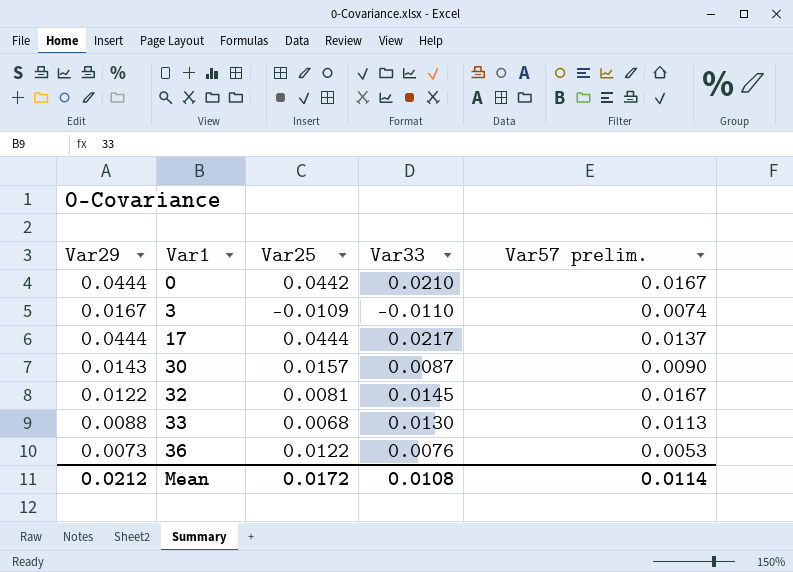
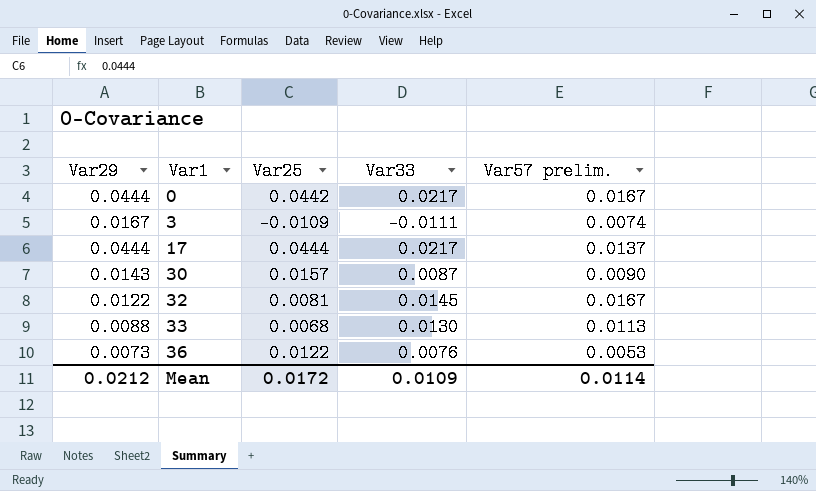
0 | Var33: 0.0210 -> 0.0217
3 | Var33: -0.0110 -> -0.0111
Mean | Var33: 0.0108 -> 0.0109

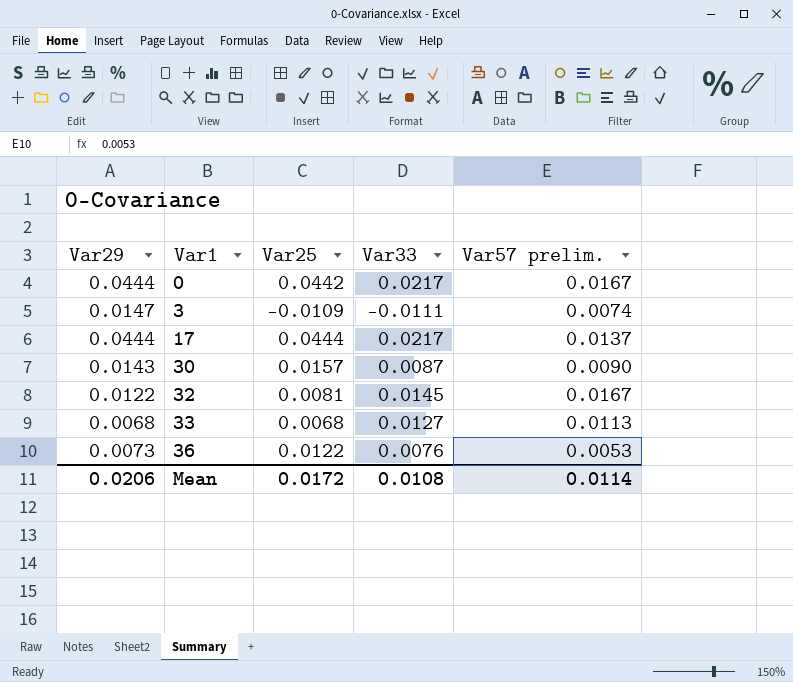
3 | Var29: 0.0167 -> 0.0147
33 | Var29: 0.0088 -> 0.0068
33 | Var33: 0.0130 -> 0.0127
Mean | Var29: 0.0212 -> 0.0206
Mean | Var33: 0.0109 -> 0.0108

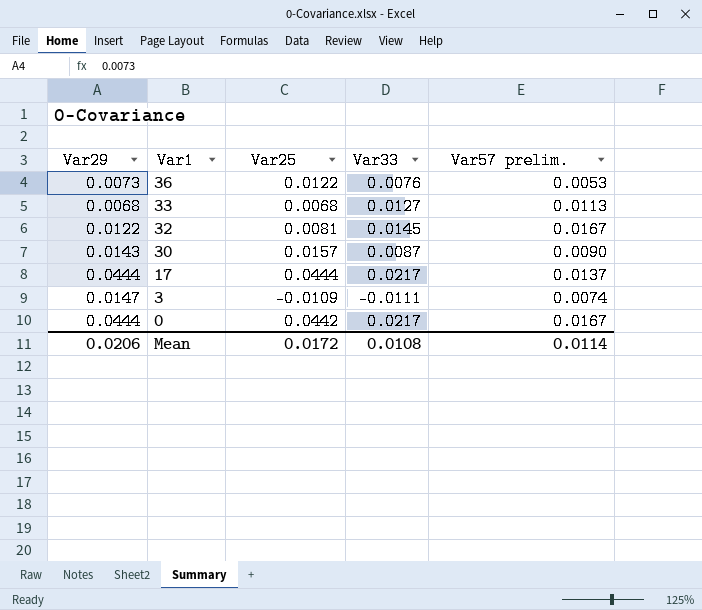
row order: Var1 ascending -> Var1 descending

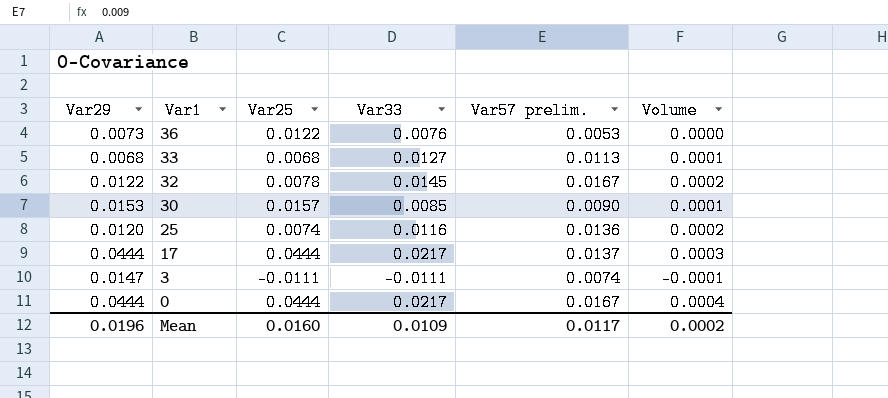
column Volume | formula: none -> [Var33] * [Var57 prelim.]
32 | Var25: 0.0081 -> 0.0078
30 | Var29: 0.0143 -> 0.0153
30 | Var33: 0.0087 -> 0.0085
row 25: none -> 0.0120 | 0.0074 | 0.0116 | 0.0136 | 0.0002
3 | Var25: -0.0109 -> -0.0111
0 | Var25: 0.0442 -> 0.0444
Mean | Var29: 0.0206 -> 0.0196
Mean | Var25: 0.0172 -> 0.0160
Mean | Var33: 0.0108 -> 0.0109
Mean | Var57 prelim.: 0.0114 -> 0.0117

